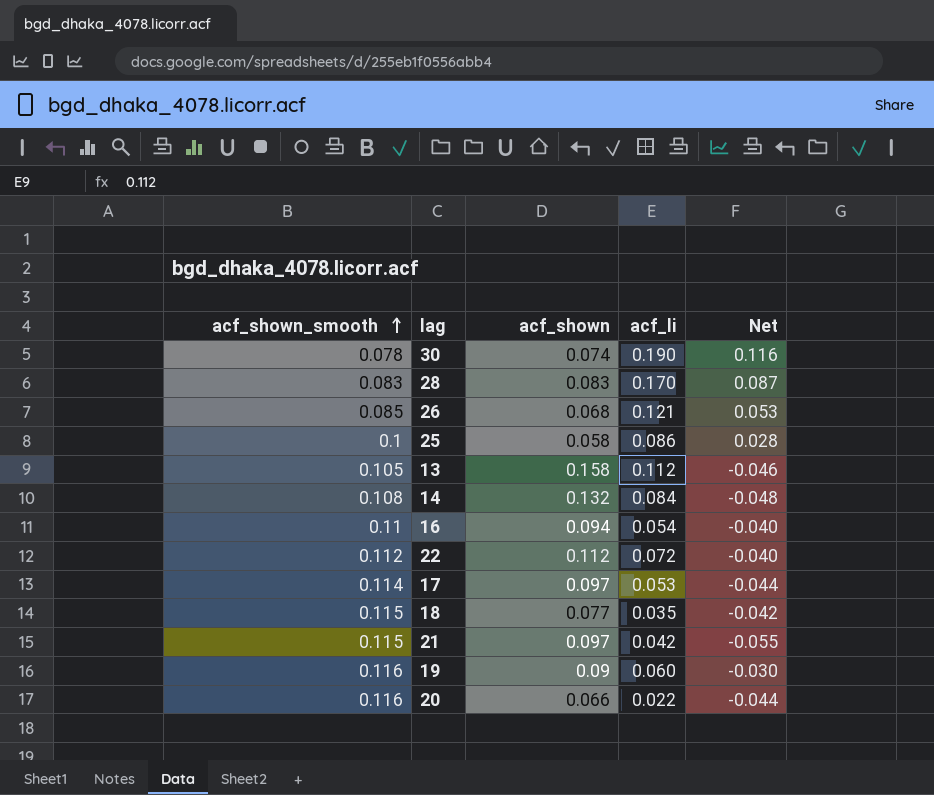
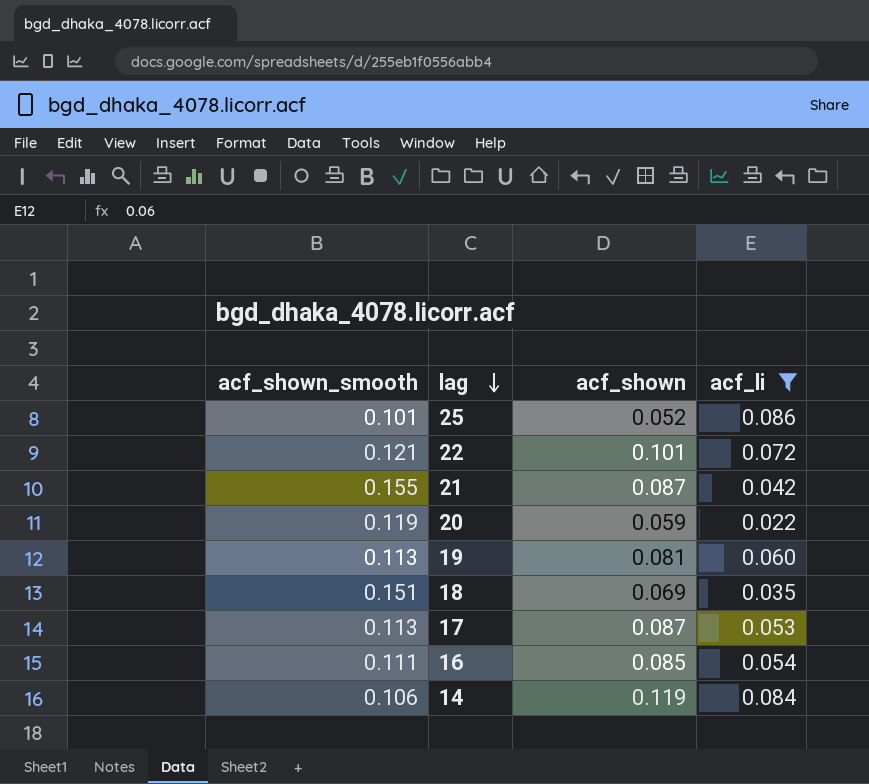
filter: none -> acf_li <= 0.086
row order: acf_shown_smooth ascending -> lag descending
column Net | formula: [acf_li] - [acf_shown] -> none
25 | acf_shown_smooth: 0.1 -> 0.101
25 | acf_shown: 0.058 -> 0.052
22 | acf_shown_smooth: 0.112 -> 0.121
22 | acf_shown: 0.112 -> 0.101
21 | acf_shown_smooth: 0.115 -> 0.155
21 | acf_shown: 0.097 -> 0.087
20 | acf_shown_smooth: 0.116 -> 0.119
20 | acf_shown: 0.066 -> 0.059
19 | acf_shown_smooth: 0.116 -> 0.113
19 | acf_shown: 0.09 -> 0.081
18 | acf_shown_smooth: 0.115 -> 0.151
18 | acf_shown: 0.077 -> 0.069
17 | acf_shown_smooth: 0.114 -> 0.113
17 | acf_shown: 0.097 -> 0.087
16 | acf_shown_smooth: 0.11 -> 0.111
16 | acf_shown: 0.094 -> 0.085
14 | acf_shown_smooth: 0.108 -> 0.106
14 | acf_shown: 0.132 -> 0.119

